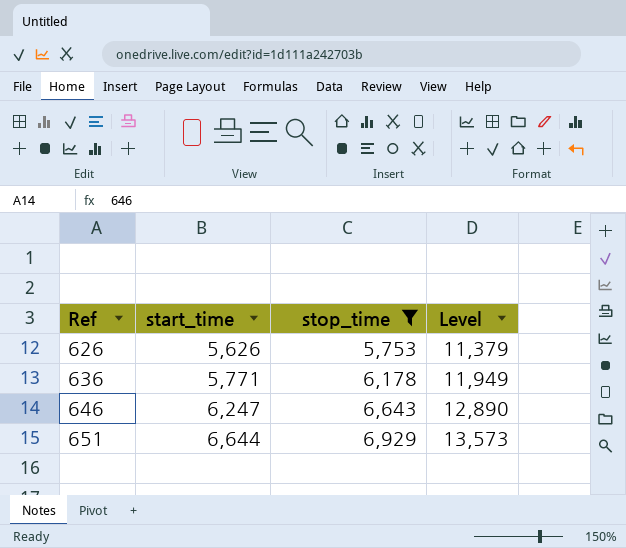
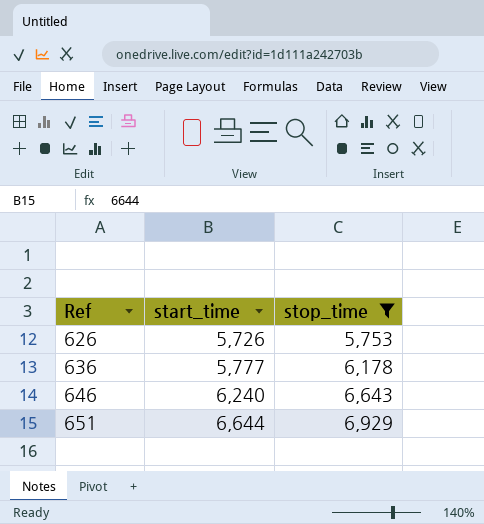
column Level | formula: [start_time] + [stop_time] -> none
626 | start_time: 5,626 -> 5,726
636 | start_time: 5,771 -> 5,777
646 | start_time: 6,247 -> 6,240

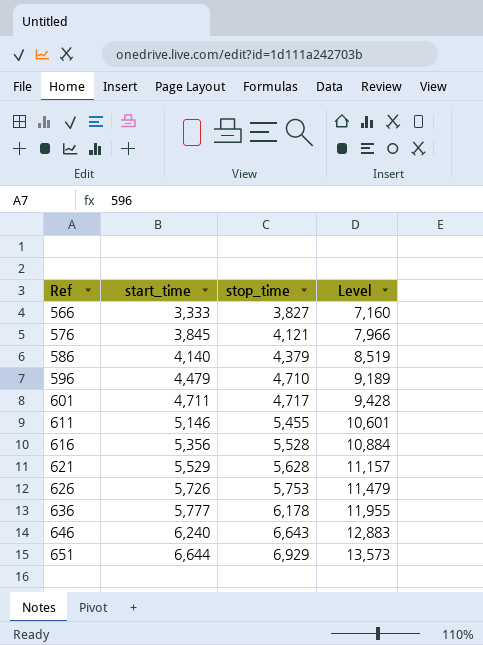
filter: stop_time >= 5,753 -> none
column Level | formula: none -> [start_time] + [stop_time]

